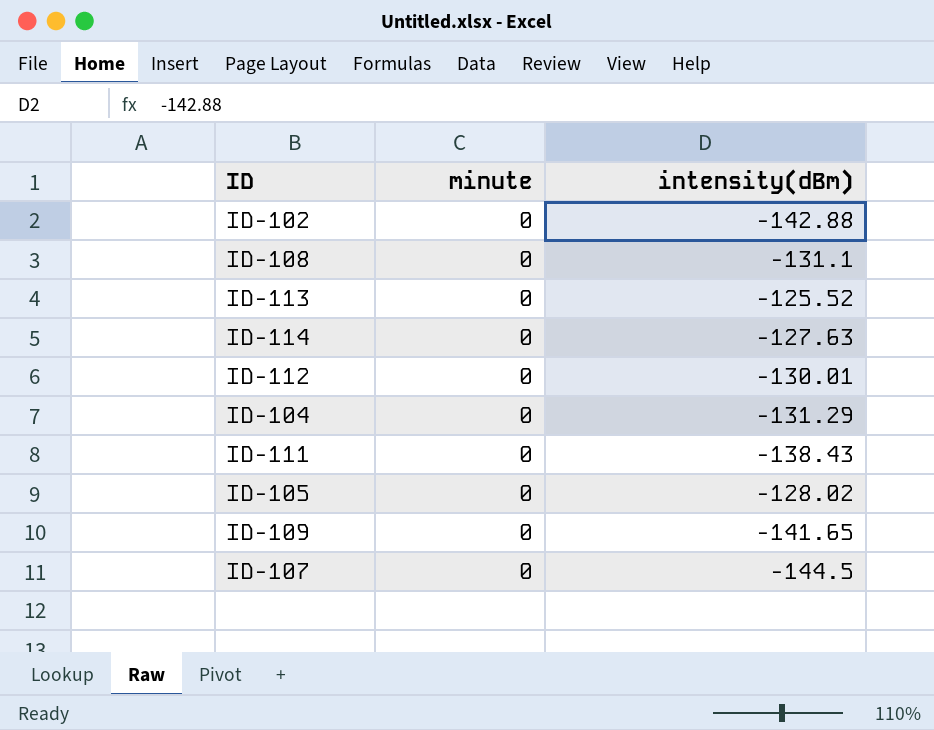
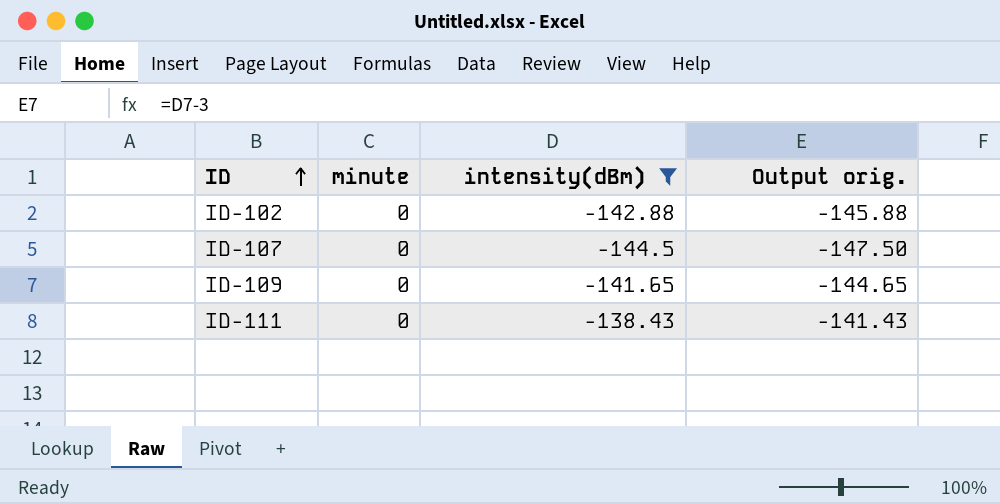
filter: none -> intensity(dBm) <= -138.43
row order: none -> ID ascending
column Output orig. | formula: none -> [intensity(dBm)] - 3

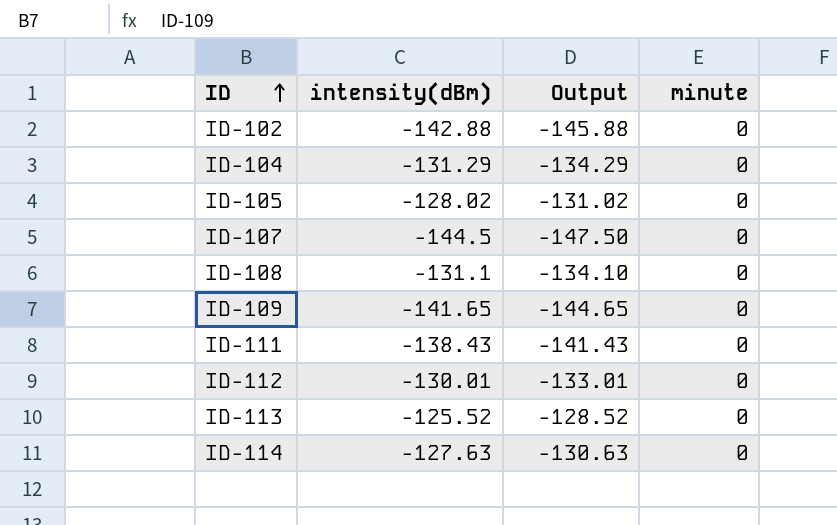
filter: intensity(dBm) <= -138.43 -> none
column name: Output orig. -> Output
column minute | position: 2 -> 4

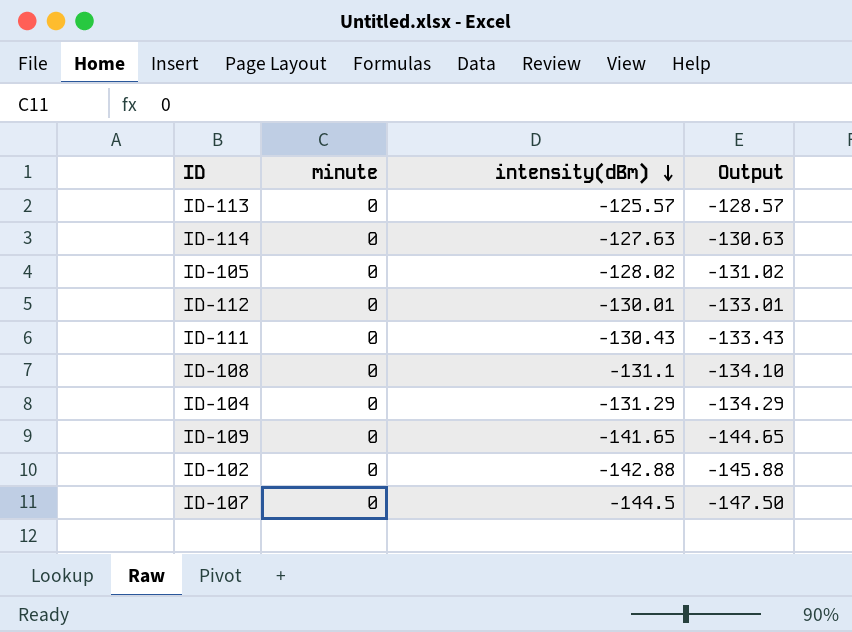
row order: ID ascending -> intensity(dBm) descending
column minute | position: 4 -> 2
ID-113 | intensity(dBm): -125.52 -> -125.57
ID-113 | Output: -128.52 -> -128.57
ID-111 | intensity(dBm): -138.43 -> -130.43
ID-111 | Output: -141.43 -> -133.43

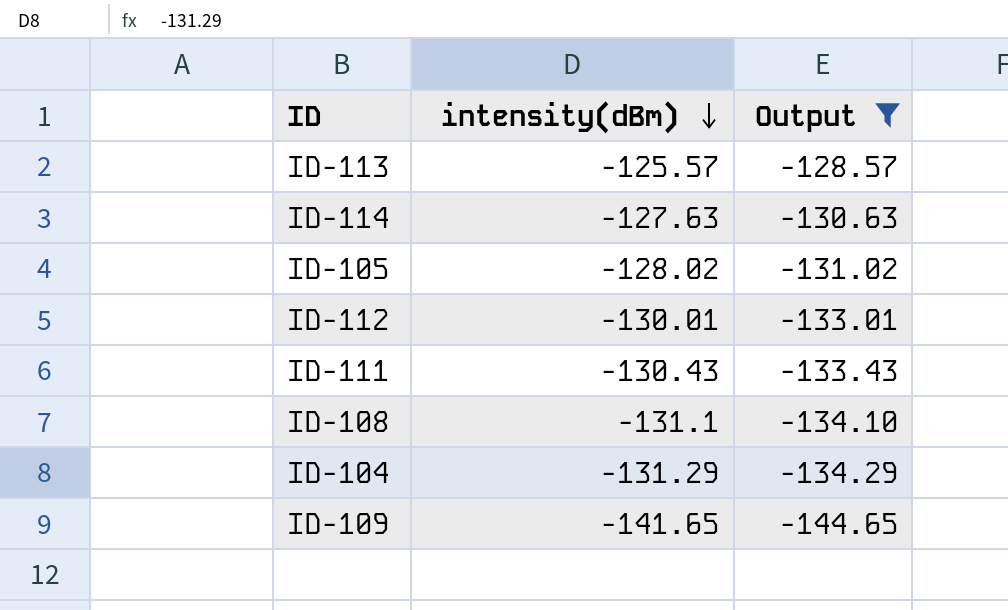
filter: none -> Output >= -144.65
column minute | position: 2 -> none

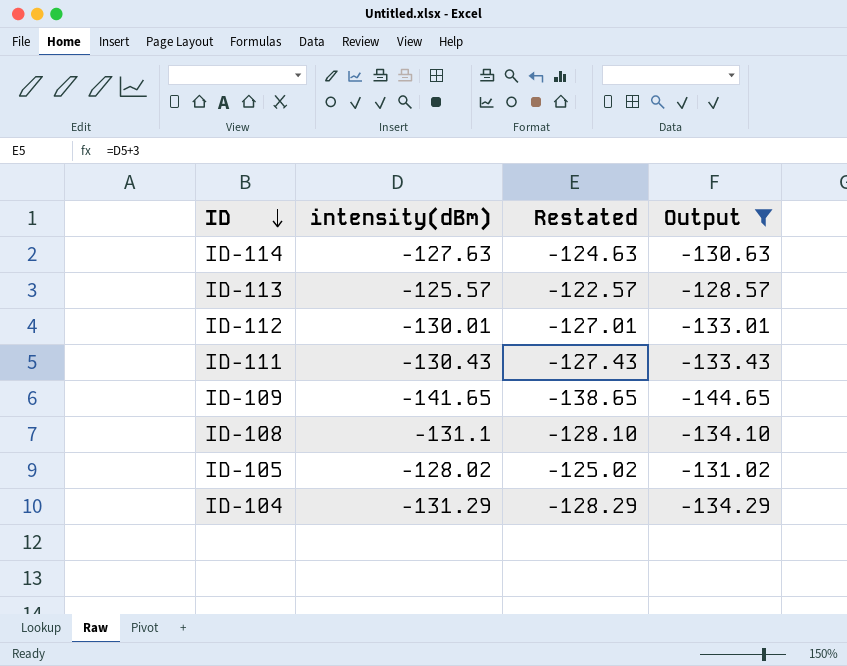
row order: intensity(dBm) descending -> ID descending
column Restated | formula: none -> [intensity(dBm)] + 3

